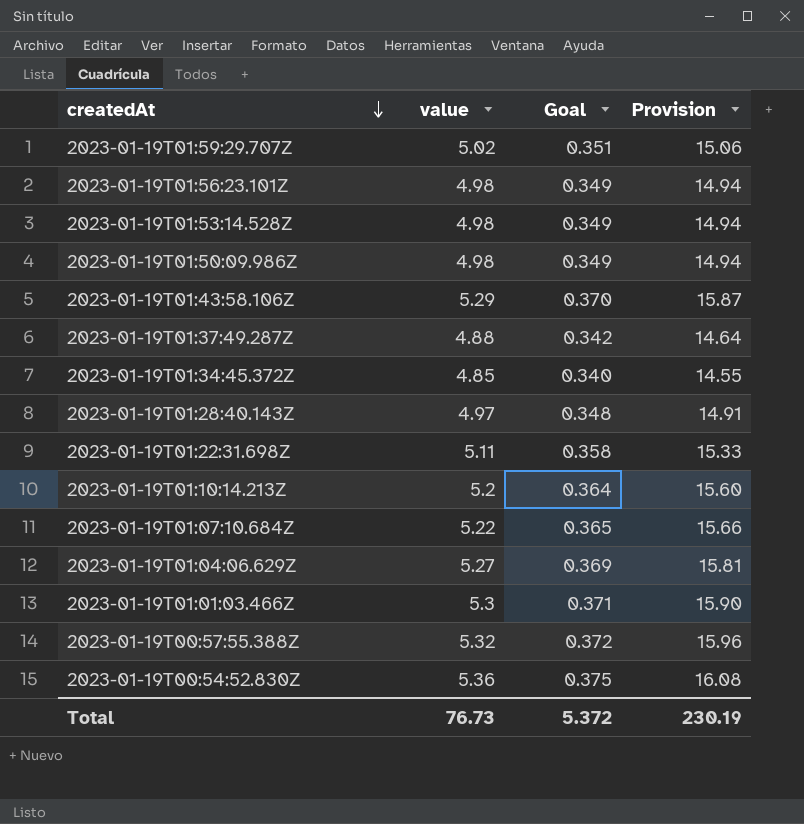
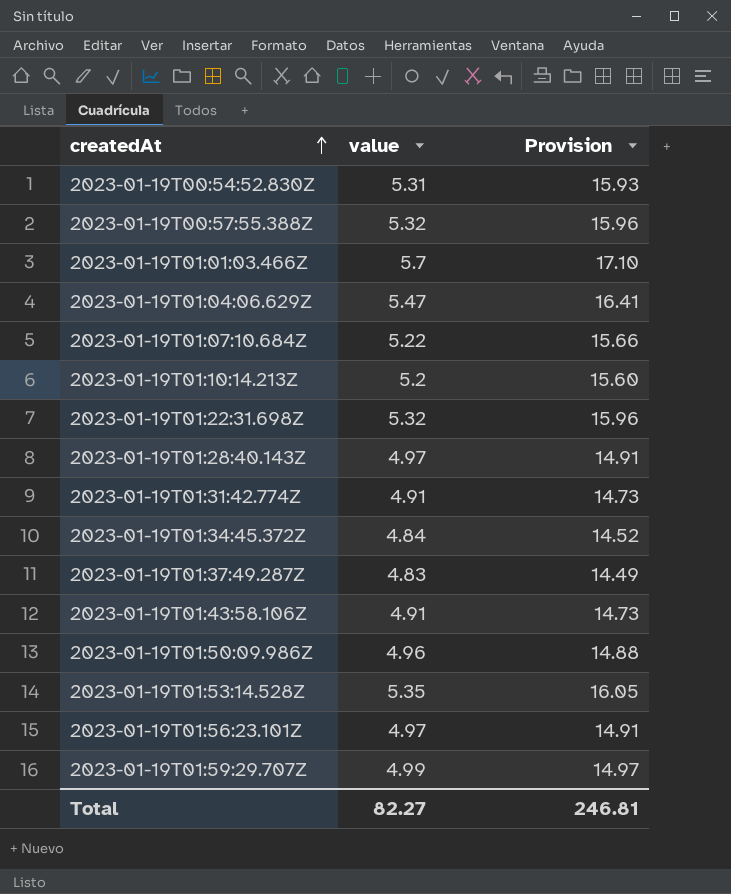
row order: createdAt descending -> createdAt ascending
column Goal | formula: [value] * 0.07 -> none
2023-01-19T00:54:52.830Z | value: 5.36 -> 5.31
2023-01-19T00:54:52.830Z | Provision: 16.08 -> 15.93
2023-01-19T01:01:03.466Z | value: 5.3 -> 5.7
2023-01-19T01:01:03.466Z | Provision: 15.90 -> 17.10
2023-01-19T01:04:06.629Z | value: 5.27 -> 5.47
2023-01-19T01:04:06.629Z | Provision: 15.81 -> 16.41
2023-01-19T01:22:31.698Z | value: 5.11 -> 5.32
2023-01-19T01:22:31.698Z | Provision: 15.33 -> 15.96
row 2023-01-19T01:31:42.774Z: none -> 4.91 | 14.73
2023-01-19T01:34:45.372Z | value: 4.85 -> 4.84
2023-01-19T01:34:45.372Z | Provision: 14.55 -> 14.52
2023-01-19T01:37:49.287Z | value: 4.88 -> 4.83
2023-01-19T01:37:49.287Z | Provision: 14.64 -> 14.49
2023-01-19T01:43:58.106Z | value: 5.29 -> 4.91
2023-01-19T01:43:58.106Z | Provision: 15.87 -> 14.73
2023-01-19T01:50:09.986Z | value: 4.98 -> 4.96
2023-01-19T01:50:09.986Z | Provision: 14.94 -> 14.88
2023-01-19T01:53:14.528Z | value: 4.98 -> 5.35
2023-01-19T01:53:14.528Z | Provision: 14.94 -> 16.05
2023-01-19T01:56:23.101Z | value: 4.98 -> 4.97
2023-01-19T01:56:23.101Z | Provision: 14.94 -> 14.91
2023-01-19T01:59:29.707Z | value: 5.02 -> 4.99
2023-01-19T01:59:29.707Z | Provision: 15.06 -> 14.97
Total | value: 76.73 -> 82.27
Total | Provision: 230.19 -> 246.81

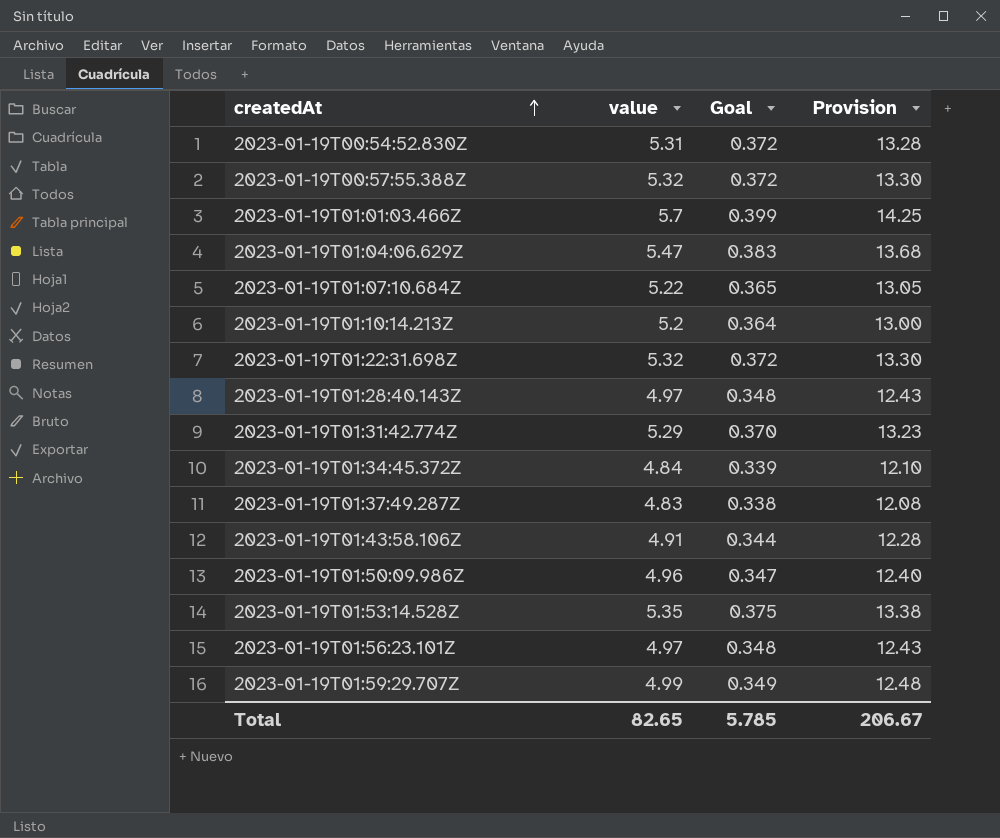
column Goal | formula: none -> [value] * 0.07
column Provision | formula: [value] * 3 -> [value] * 2.5
2023-01-19T01:31:42.774Z | value: 4.91 -> 5.29
Total | value: 82.27 -> 82.65
Total | Provision: 246.81 -> 206.67

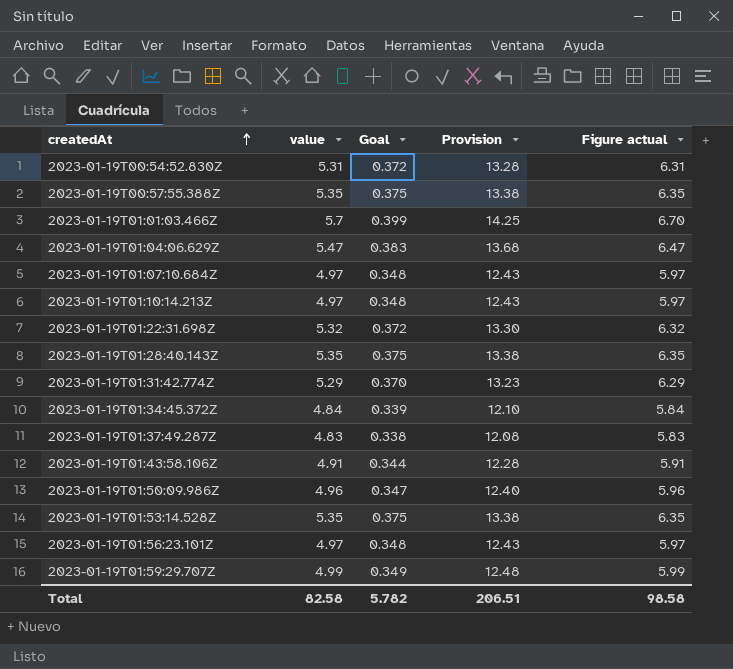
column Figure actual | formula: none -> [value] + 1
2023-01-19T00:57:55.388Z | value: 5.32 -> 5.35
2023-01-19T00:57:55.388Z | Goal: 0.372 -> 0.375
2023-01-19T00:57:55.388Z | Provision: 13.30 -> 13.38
2023-01-19T01:07:10.684Z | value: 5.22 -> 4.97
2023-01-19T01:07:10.684Z | Goal: 0.365 -> 0.348
2023-01-19T01:07:10.684Z | Provision: 13.05 -> 12.43
2023-01-19T01:10:14.213Z | value: 5.2 -> 4.97
2023-01-19T01:10:14.213Z | Goal: 0.364 -> 0.348
2023-01-19T01:10:14.213Z | Provision: 13.00 -> 12.43
2023-01-19T01:28:40.143Z | value: 4.97 -> 5.35
2023-01-19T01:28:40.143Z | Goal: 0.348 -> 0.375
2023-01-19T01:28:40.143Z | Provision: 12.43 -> 13.38
Total | value: 82.65 -> 82.58
Total | Goal: 5.785 -> 5.782
Total | Provision: 206.67 -> 206.51

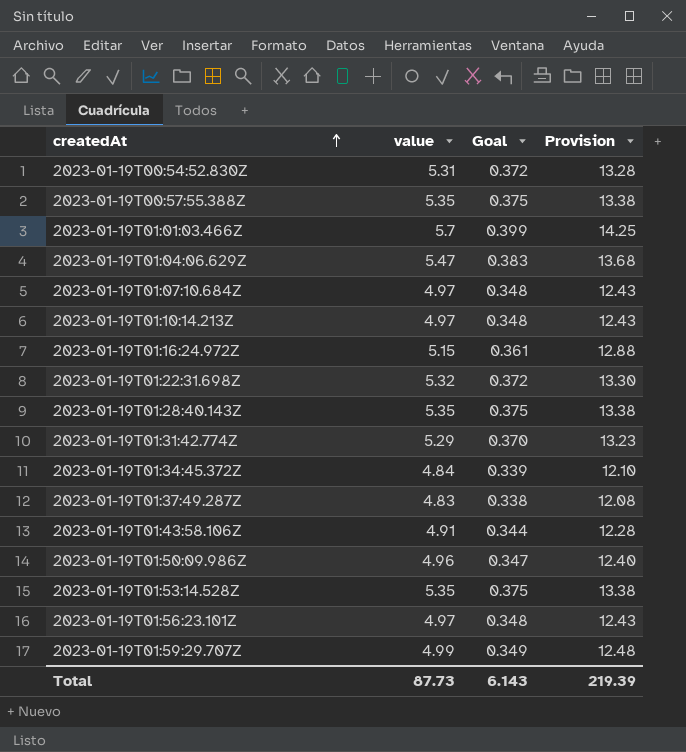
column Figure actual | formula: [value] + 1 -> none
row 2023-01-19T01:16:24.972Z: none -> 5.15 | 0.361 | 12.88
Total | value: 82.58 -> 87.73
Total | Goal: 5.782 -> 6.143
Total | Provision: 206.51 -> 219.39

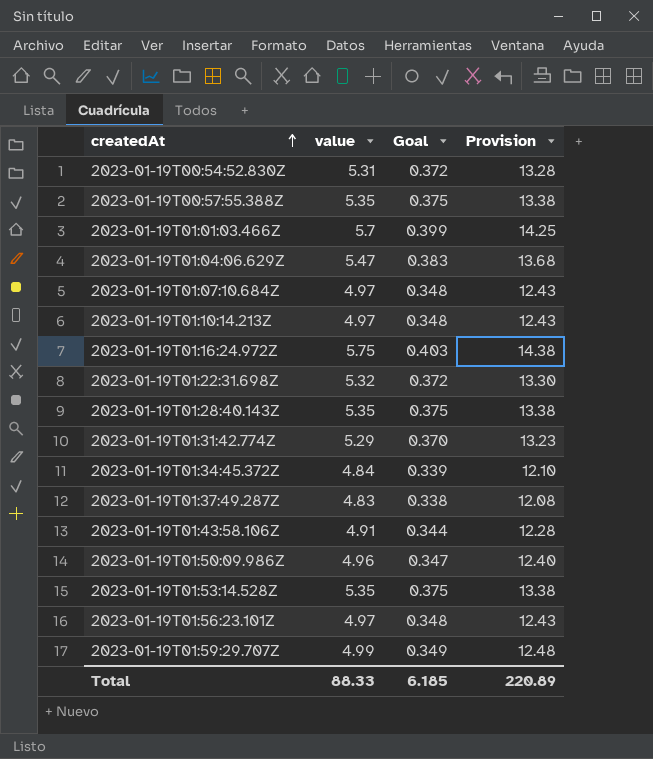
2023-01-19T01:16:24.972Z | value: 5.15 -> 5.75
2023-01-19T01:16:24.972Z | Goal: 0.361 -> 0.403
2023-01-19T01:16:24.972Z | Provision: 12.88 -> 14.38
Total | value: 87.73 -> 88.33
Total | Goal: 6.143 -> 6.185
Total | Provision: 219.39 -> 220.89

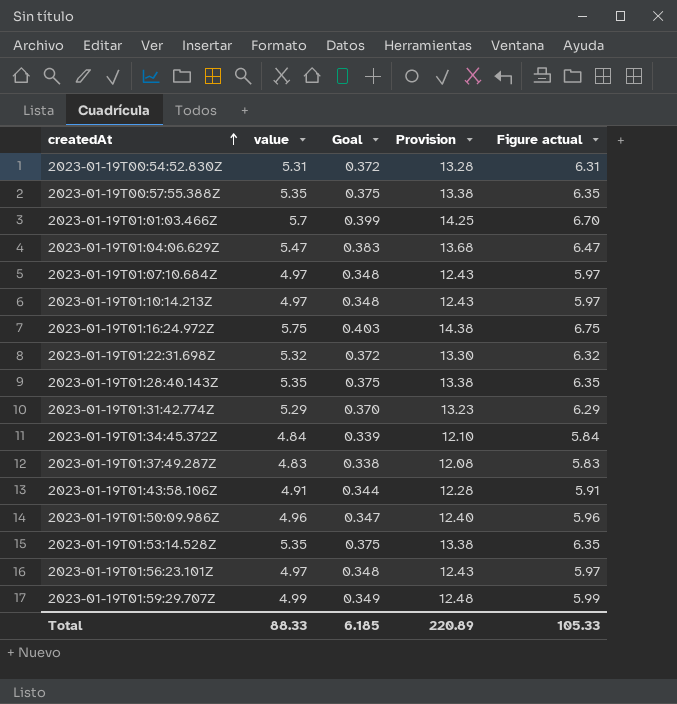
column Figure actual | formula: none -> [value] + 1

